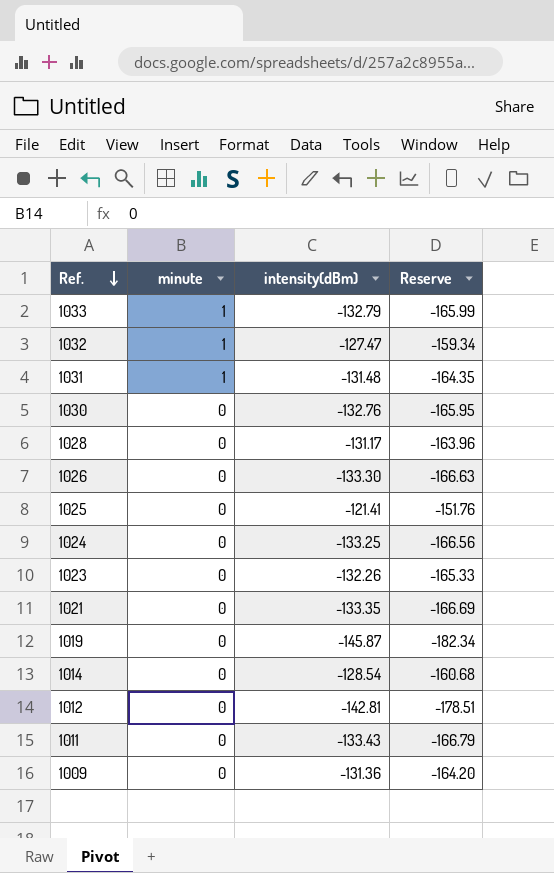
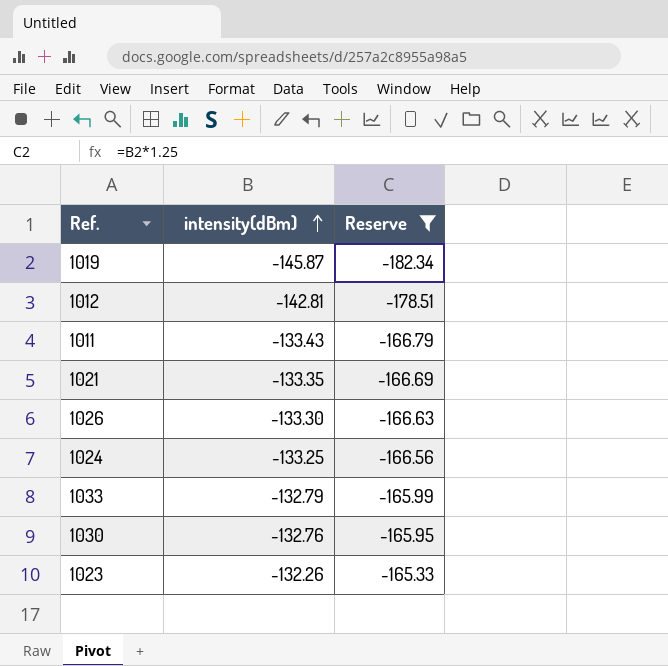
filter: none -> Reserve <= -165.33
row order: Ref. descending -> intensity(dBm) ascending
column minute | position: 2 -> none

